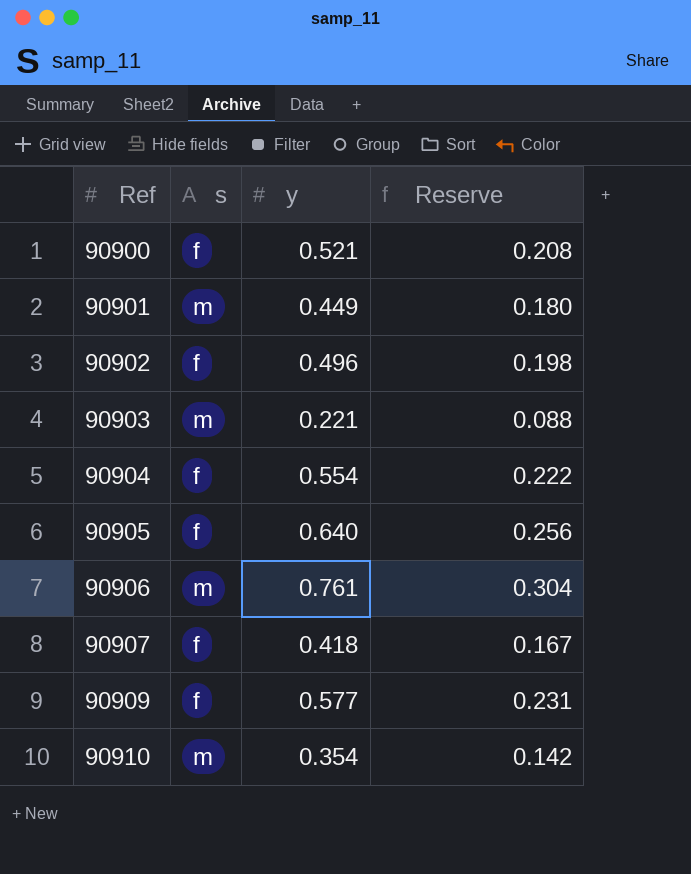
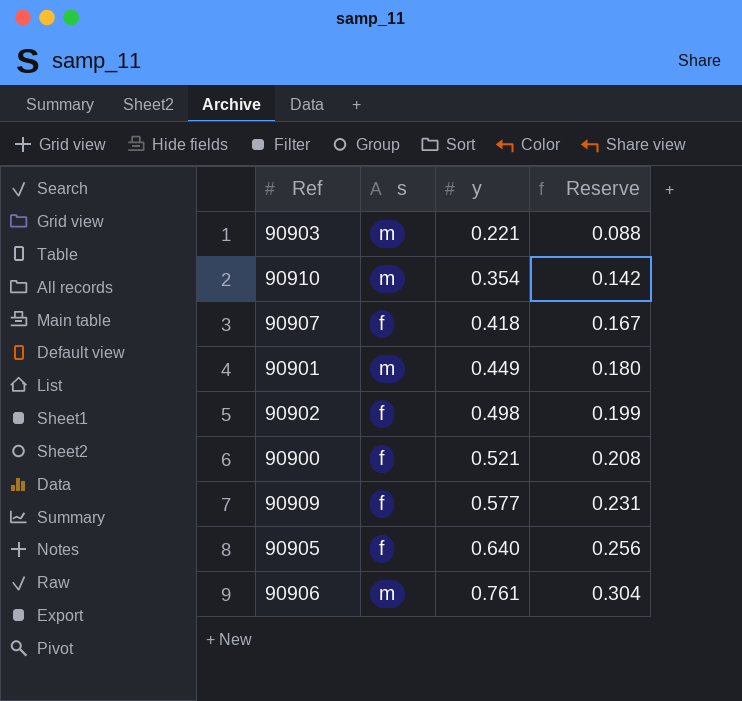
row order: Ref ascending -> y ascending
row 90904: f | 0.554 | 0.222 -> none
90902 | y: 0.496 -> 0.498
90902 | Reserve: 0.198 -> 0.199

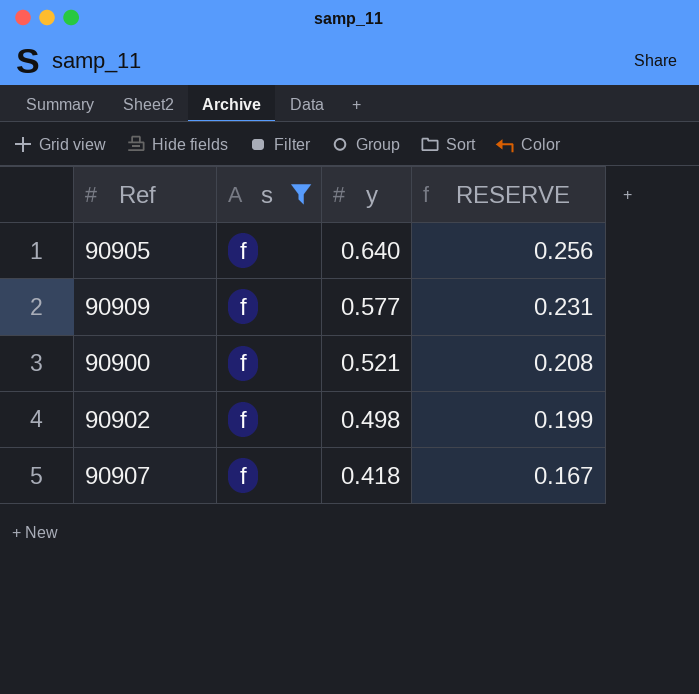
filter: none -> s = f
row order: y ascending -> y descending
column name: Reserve -> RESERVE

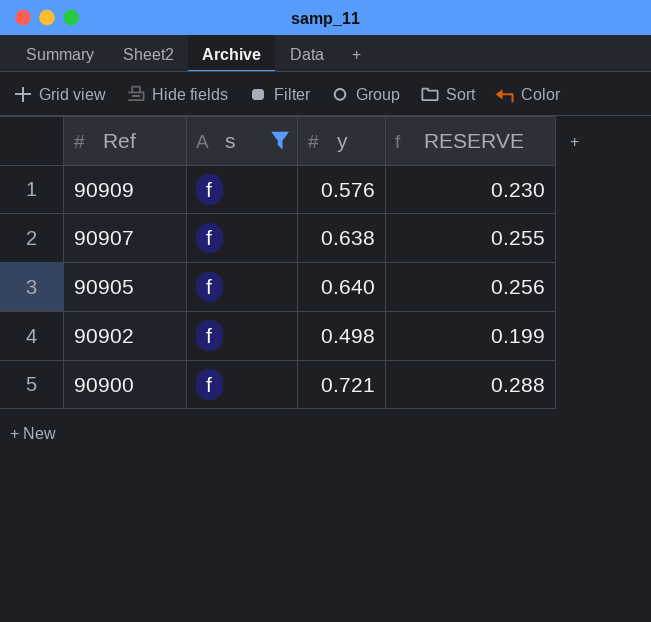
row order: y descending -> Ref descending
90909 | y: 0.577 -> 0.576
90909 | RESERVE: 0.231 -> 0.230
90907 | y: 0.418 -> 0.638
90907 | RESERVE: 0.167 -> 0.255
90900 | y: 0.521 -> 0.721
90900 | RESERVE: 0.208 -> 0.288

